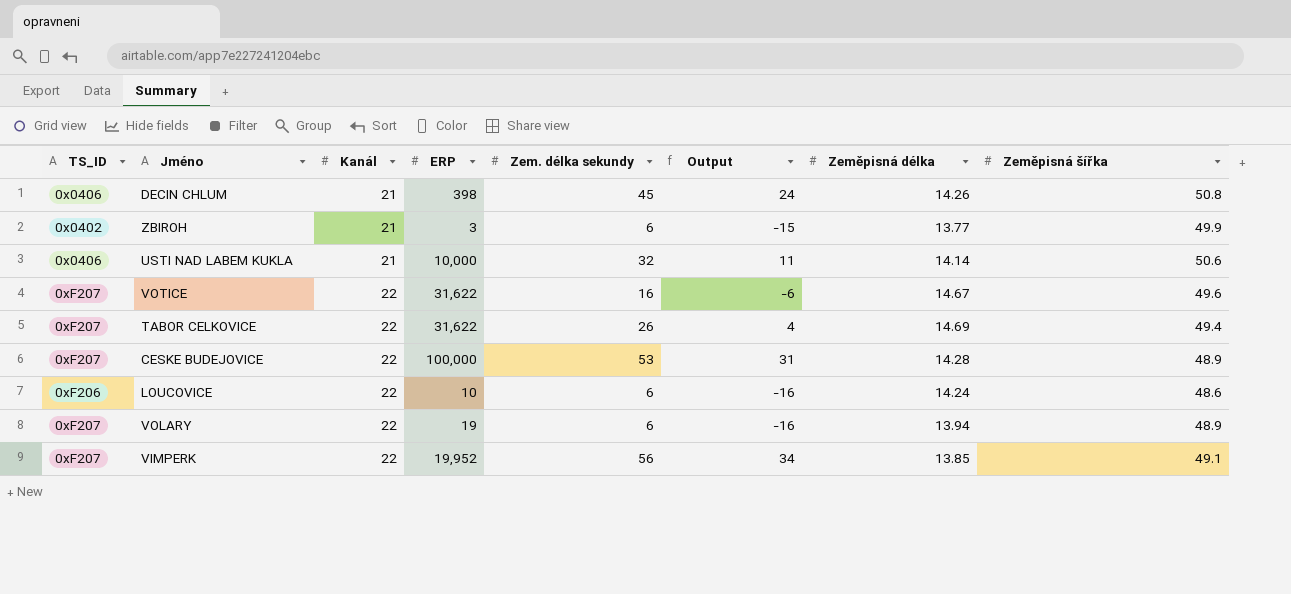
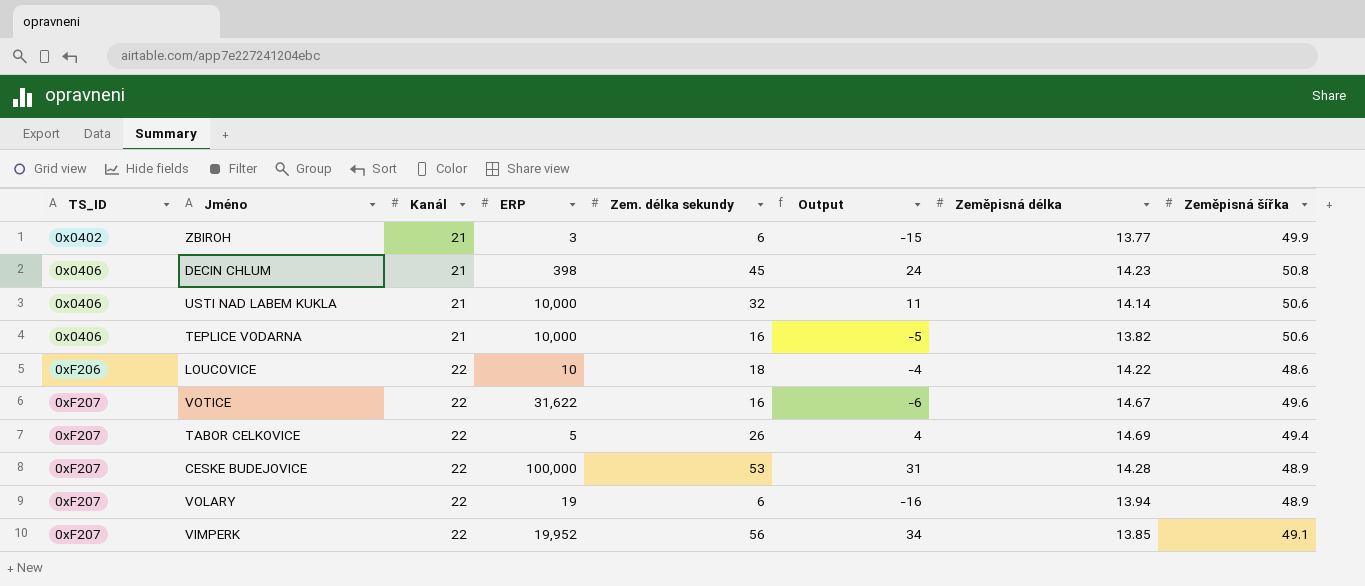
row order: Kanál ascending -> TS_ID ascending
DECIN CHLUM | Zeměpisná délka: 14.26 -> 14.23
row TEPLICE VODARNA: none -> 0x0406 | 21 | 10,000 | 16 | -5 | 13.82 | 50.6
LOUCOVICE | Zem. délka sekundy: 6 -> 18
LOUCOVICE | Output: -16 -> -4
LOUCOVICE | Zeměpisná délka: 14.24 -> 14.22
TABOR CELKOVICE | ERP: 31,622 -> 5

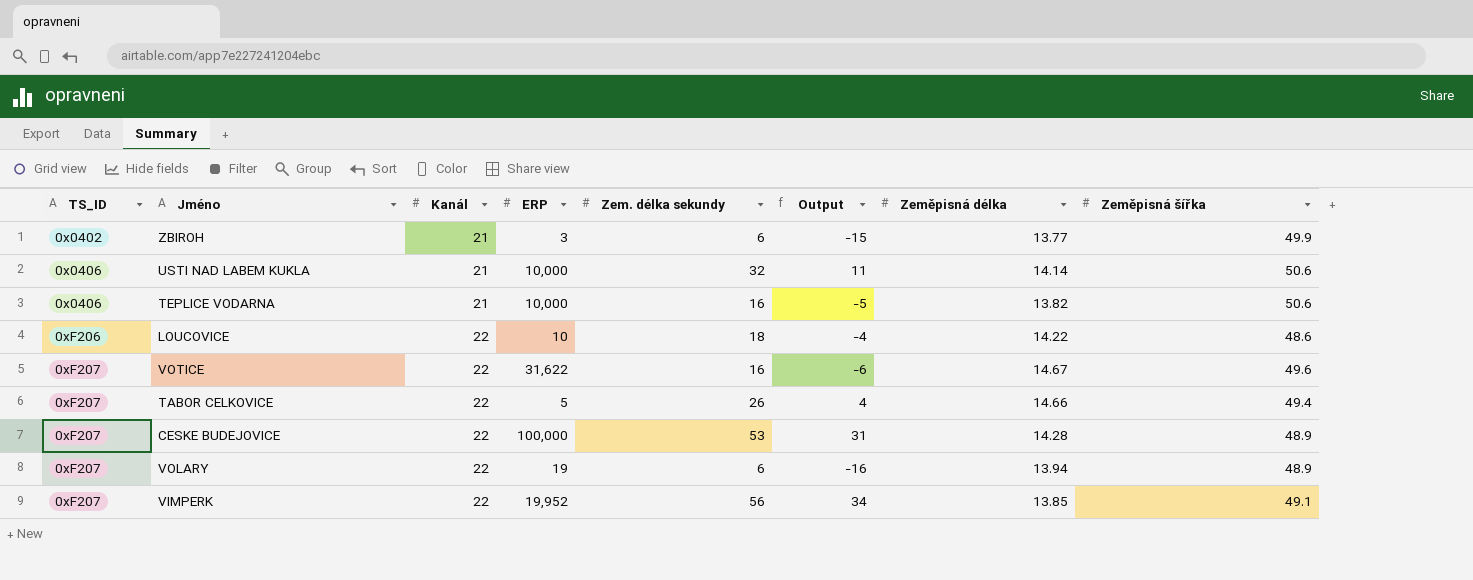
row DECIN CHLUM: 0x0406 | 21 | 398 | 45 | 24 | 14.23 | 50.8 -> none
TABOR CELKOVICE | Zeměpisná délka: 14.69 -> 14.66

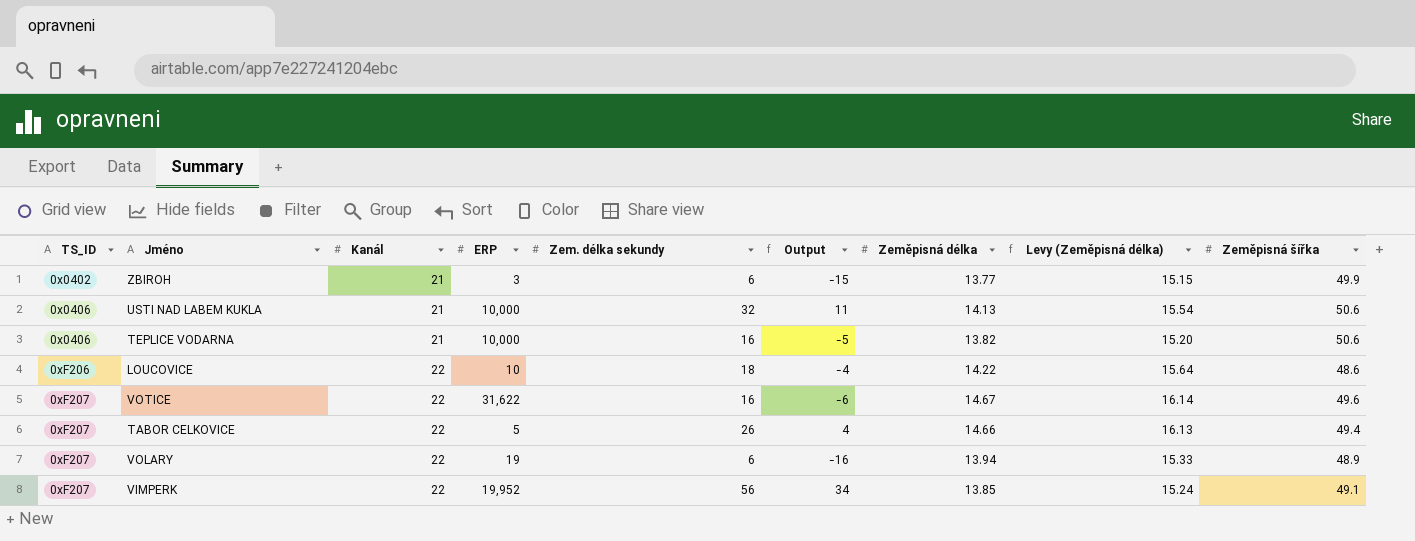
column Levy (Zeměpisná délka) | formula: none -> [Zeměpisná délka] * 1.1
row CESKE BUDEJOVICE: 0xF207 | 22 | 100,000 | 53 | 31 | 14.28 | 48.9 -> none
USTI NAD LABEM KUKLA | Zeměpisná délka: 14.14 -> 14.13

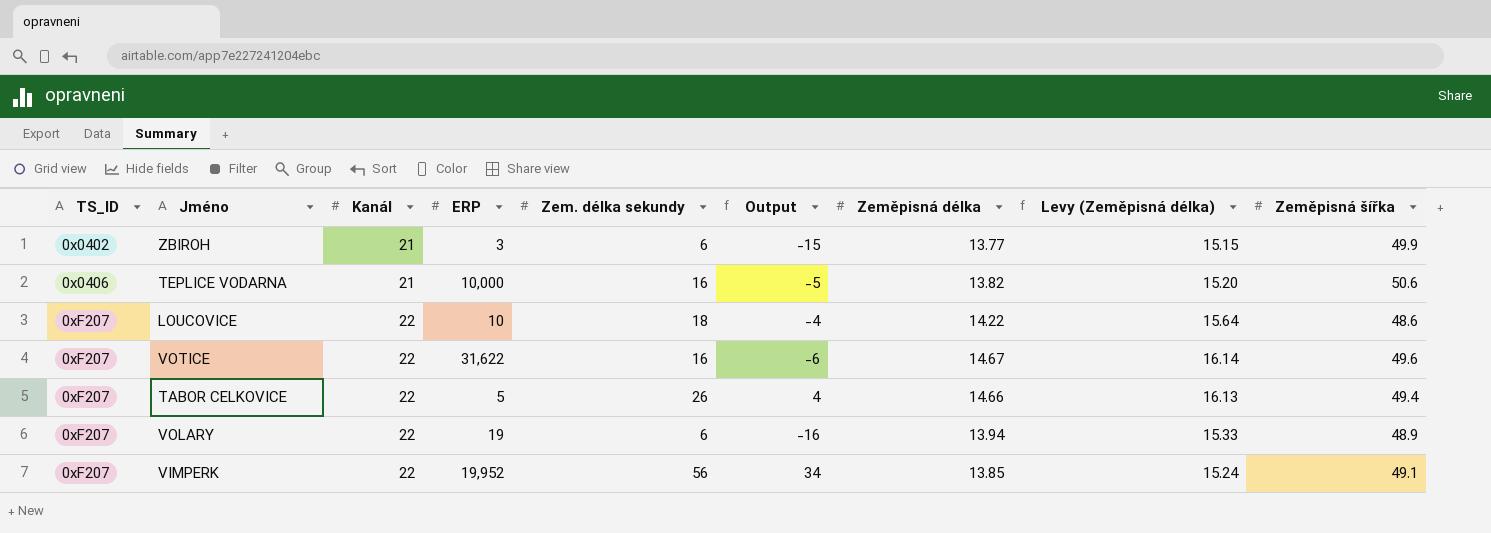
row USTI NAD LABEM KUKLA: 0x0406 | 21 | 10,000 | 32 | 11 | 14.13 | 15.54 | 50.6 -> none
LOUCOVICE | TS_ID: 0xF206 -> 0xF207

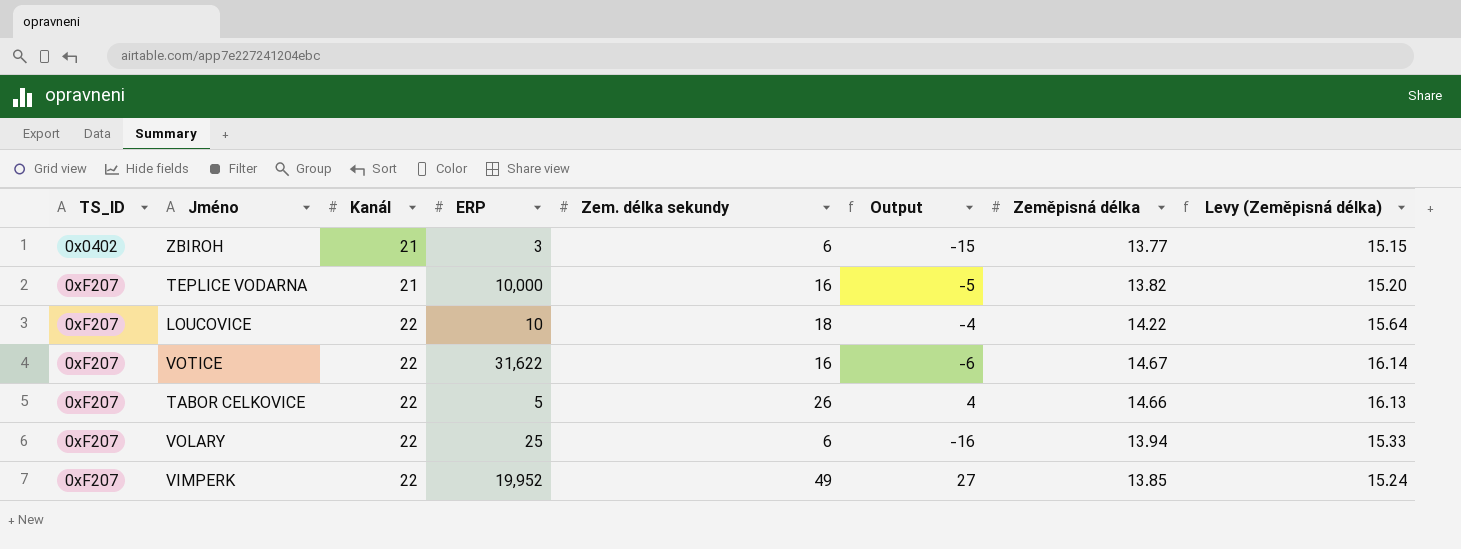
column Zeměpisná šířka | position: 9 -> none
TEPLICE VODARNA | TS_ID: 0x0406 -> 0xF207
VOLARY | ERP: 19 -> 25
VIMPERK | Zem. délka sekundy: 56 -> 49
VIMPERK | Output: 34 -> 27

